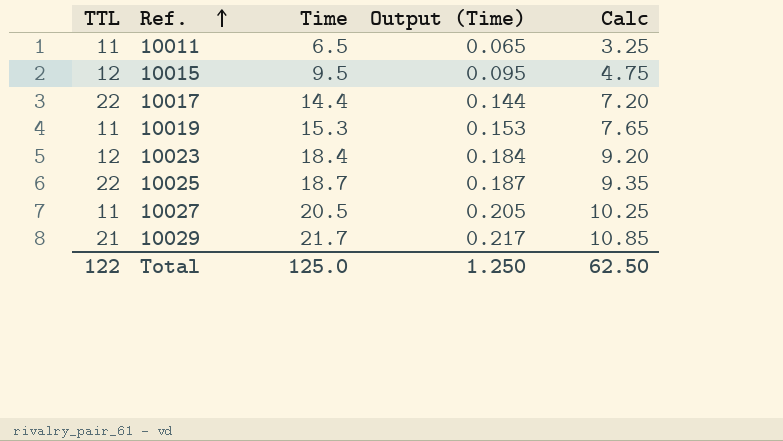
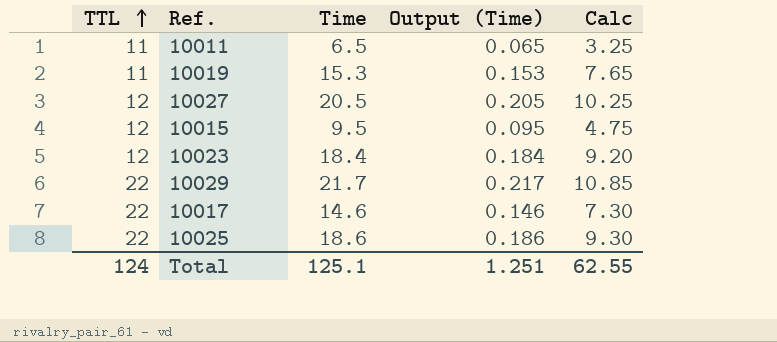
row order: Ref. ascending -> TTL ascending
10027 | TTL: 11 -> 12
10029 | TTL: 21 -> 22
10017 | Time: 14.4 -> 14.6
10017 | Output (Time): 0.144 -> 0.146
10017 | Calc: 7.20 -> 7.30
10025 | Time: 18.7 -> 18.6
10025 | Output (Time): 0.187 -> 0.186
10025 | Calc: 9.35 -> 9.30
Total | TTL: 122 -> 124
Total | Time: 125.0 -> 125.1
Total | Output (Time): 1.250 -> 1.251
Total | Calc: 62.50 -> 62.55

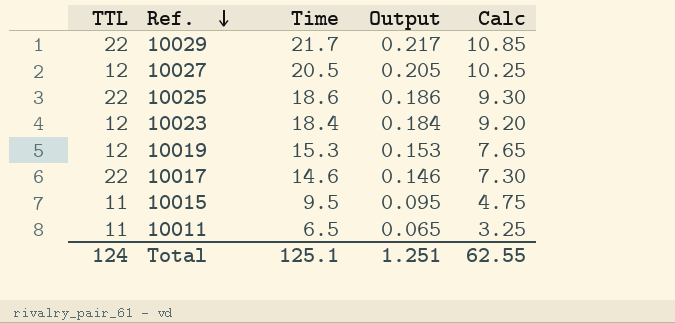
row order: TTL ascending -> Ref. descending
column name: Output (Time) -> Output
10019 | TTL: 11 -> 12
10015 | TTL: 12 -> 11

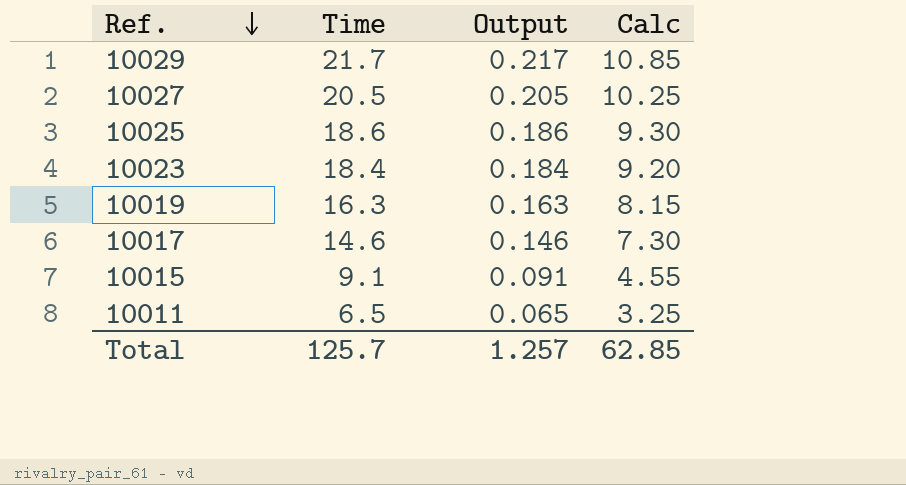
column TTL | position: 1 -> none
10019 | Time: 15.3 -> 16.3
10019 | Output: 0.153 -> 0.163
10019 | Calc: 7.65 -> 8.15
10015 | Time: 9.5 -> 9.1
10015 | Output: 0.095 -> 0.091
10015 | Calc: 4.75 -> 4.55
Total | Time: 125.1 -> 125.7
Total | Output: 1.251 -> 1.257
Total | Calc: 62.55 -> 62.85

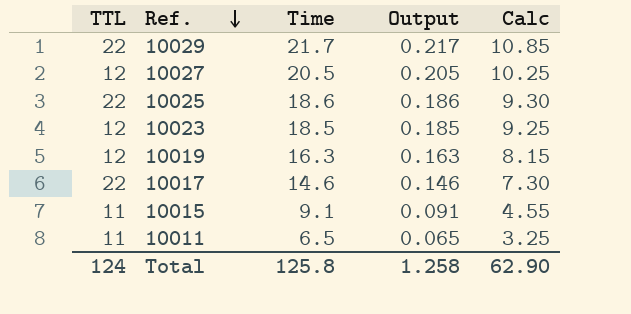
column TTL | position: none -> 1
10023 | Time: 18.4 -> 18.5
10023 | Output: 0.184 -> 0.185
10023 | Calc: 9.20 -> 9.25
Total | Time: 125.7 -> 125.8
Total | Output: 1.257 -> 1.258
Total | Calc: 62.85 -> 62.90

